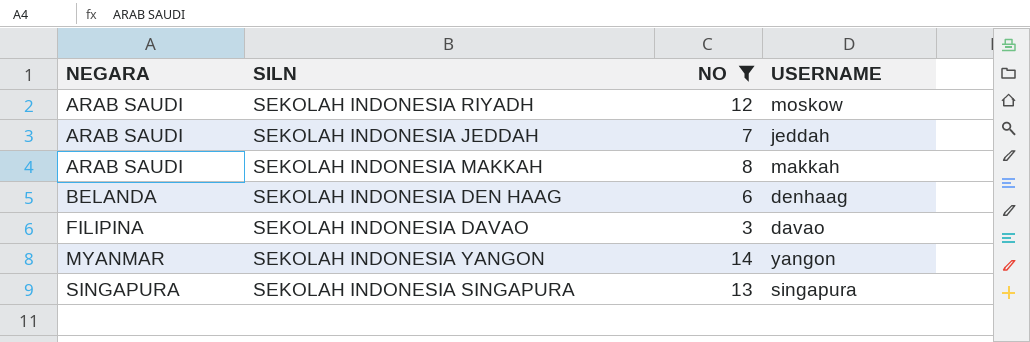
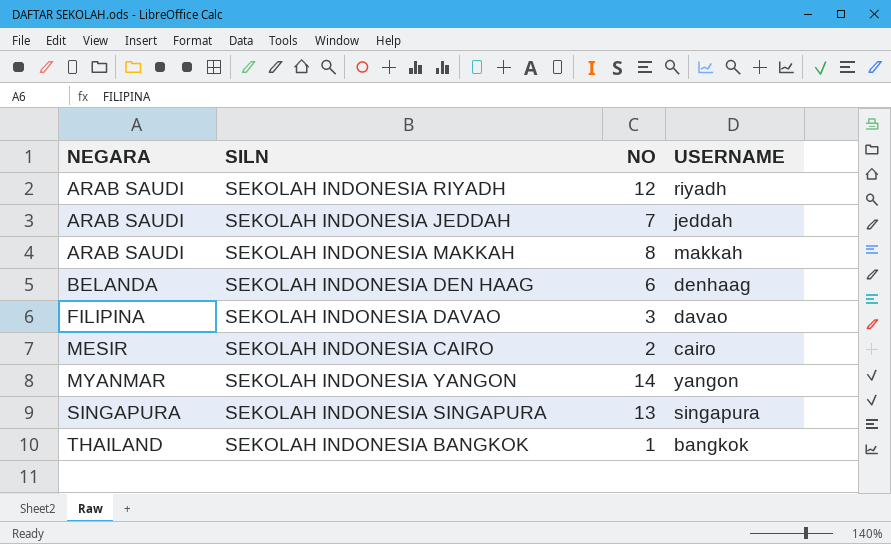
filter: NO >= 3 -> none
SEKOLAH INDONESIA RIYADH | USERNAME: moskow -> riyadh

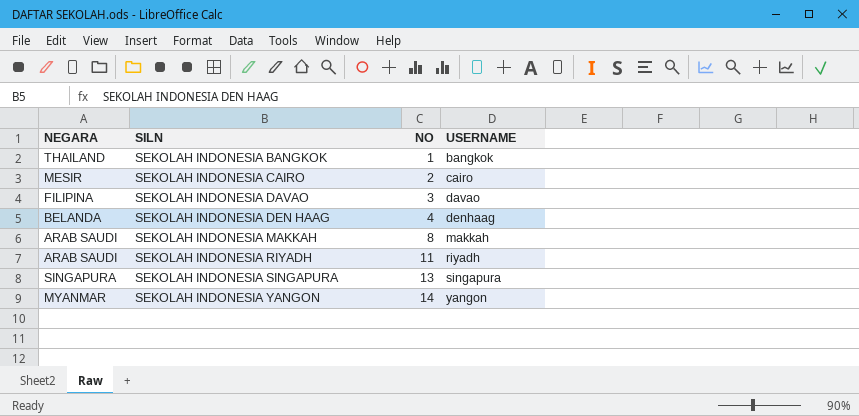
row order: NEGARA ascending -> SILN ascending
row SEKOLAH INDONESIA JEDDAH: ARAB SAUDI | 7 | jeddah -> none
SEKOLAH INDONESIA DEN HAAG | NO: 6 -> 4
SEKOLAH INDONESIA RIYADH | NO: 12 -> 11

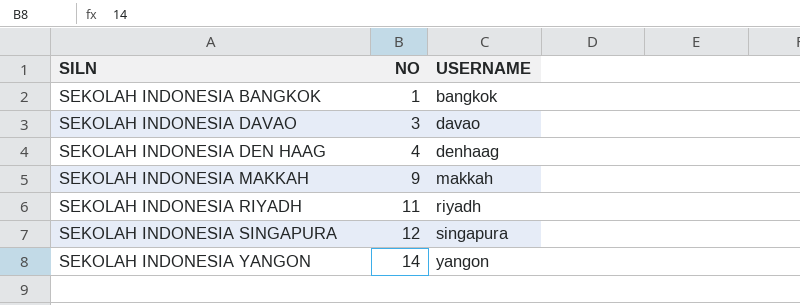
column NEGARA | position: 1 -> none
row SEKOLAH INDONESIA CAIRO: MESIR | 2 | cairo -> none
SEKOLAH INDONESIA MAKKAH | NO: 8 -> 9
SEKOLAH INDONESIA SINGAPURA | NO: 13 -> 12

